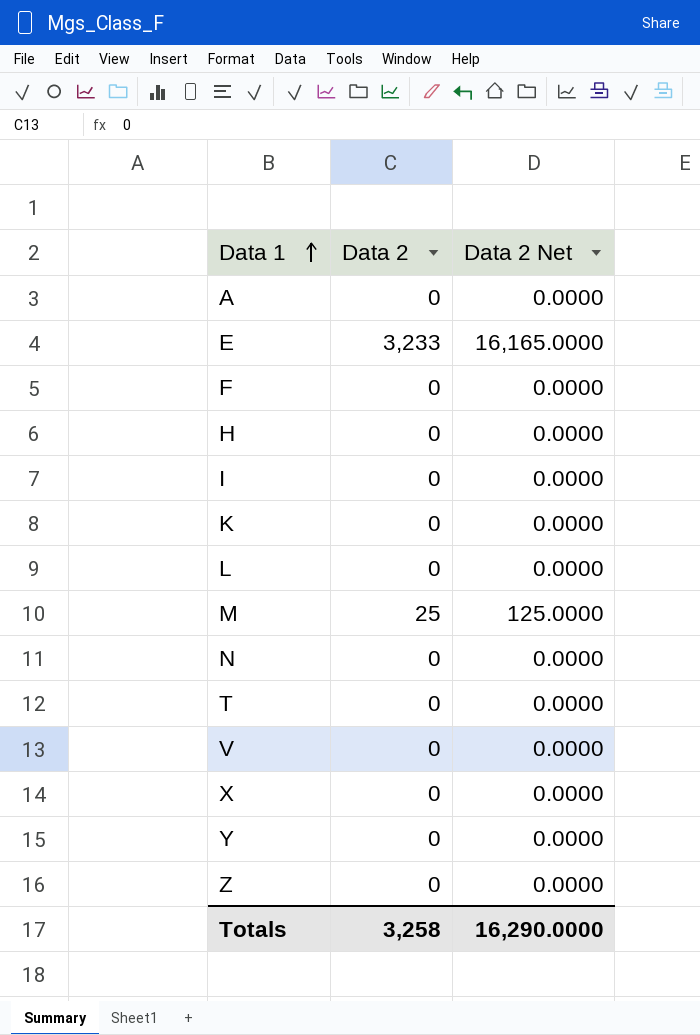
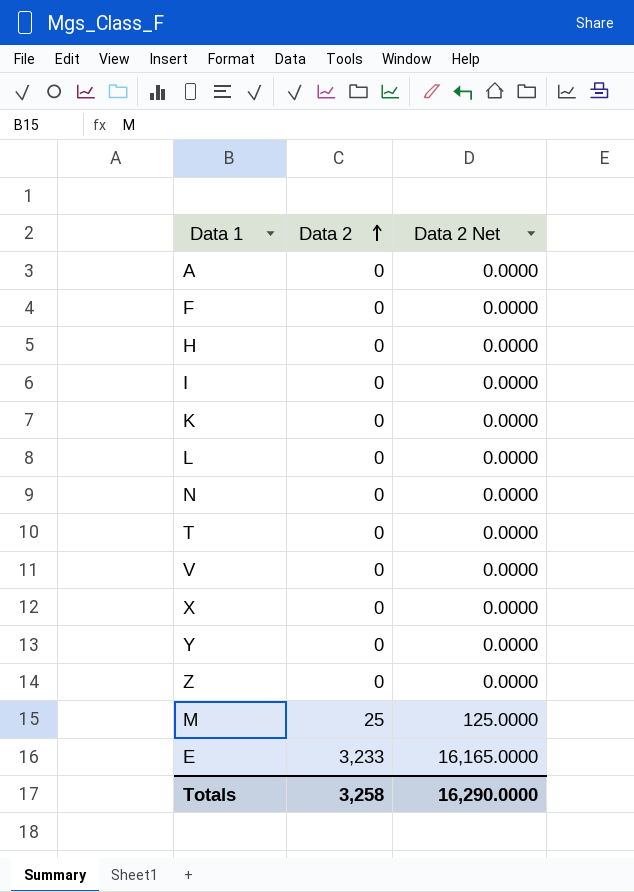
row order: Data 1 ascending -> Data 2 ascending

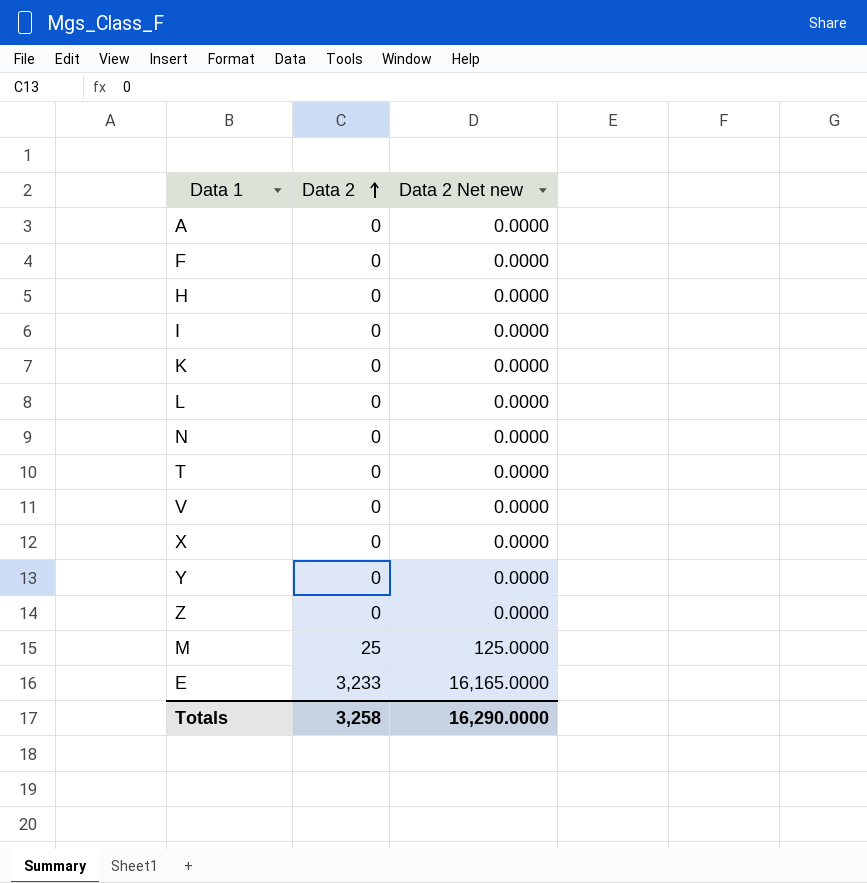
column name: Data 2 Net -> Data 2 Net new

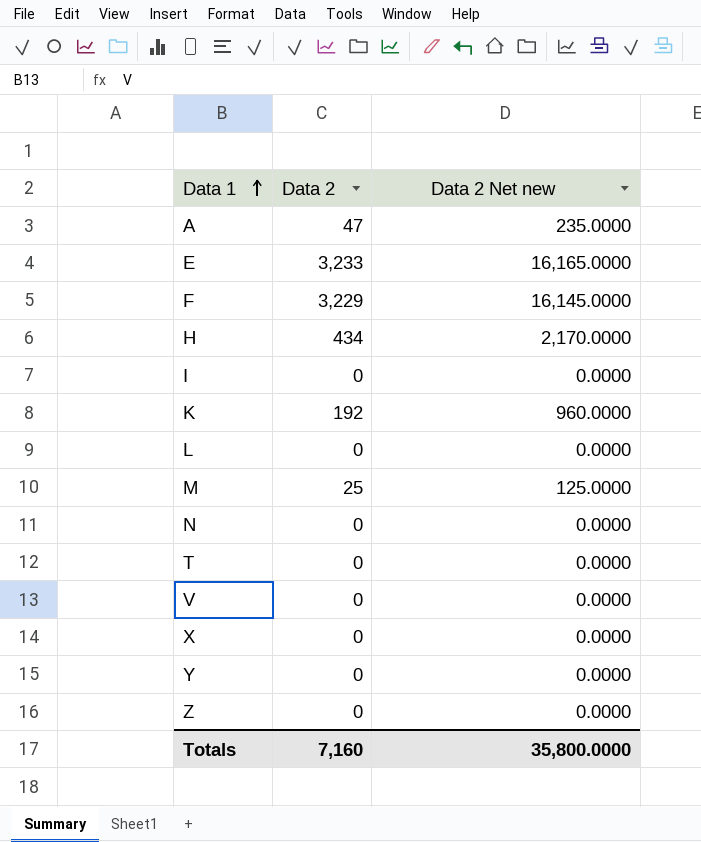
row order: Data 2 ascending -> Data 1 ascending
A | Data 2: 0 -> 47
A | Data 2 Net new: 0.0000 -> 235.0000
F | Data 2: 0 -> 3,229
F | Data 2 Net new: 0.0000 -> 16,145.0000
H | Data 2: 0 -> 434
H | Data 2 Net new: 0.0000 -> 2,170.0000
K | Data 2: 0 -> 192
K | Data 2 Net new: 0.0000 -> 960.0000
Totals | Data 2: 3,258 -> 7,160
Totals | Data 2 Net new: 16,290.0000 -> 35,800.0000

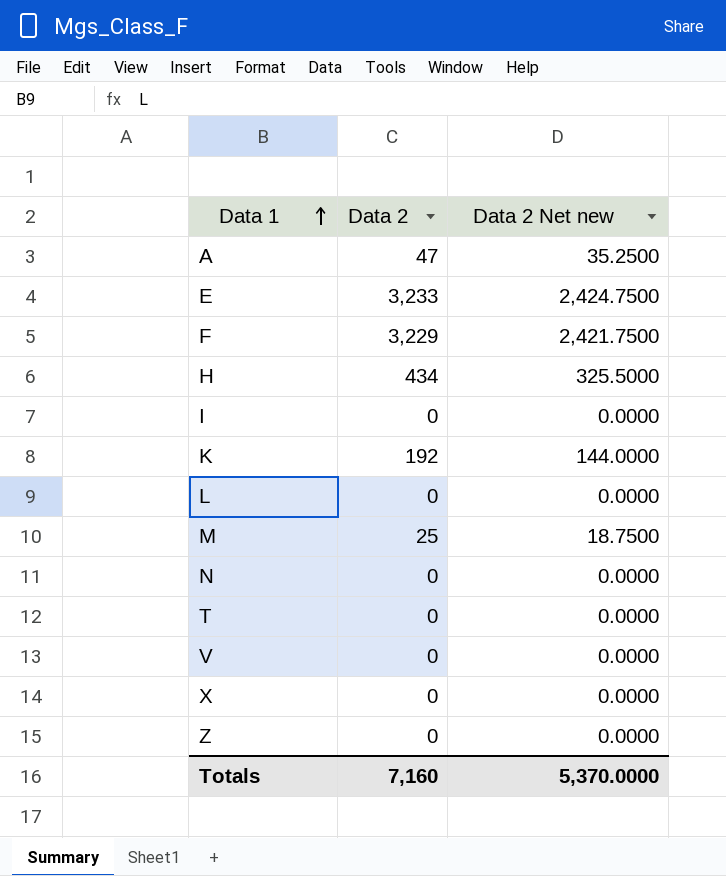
column Data 2 Net new | formula: [Data 2] * 5 -> [Data 2] * 0.75
row Y: 0 | 0.0000 -> none
Totals | Data 2 Net new: 35,800.0000 -> 5,370.0000

